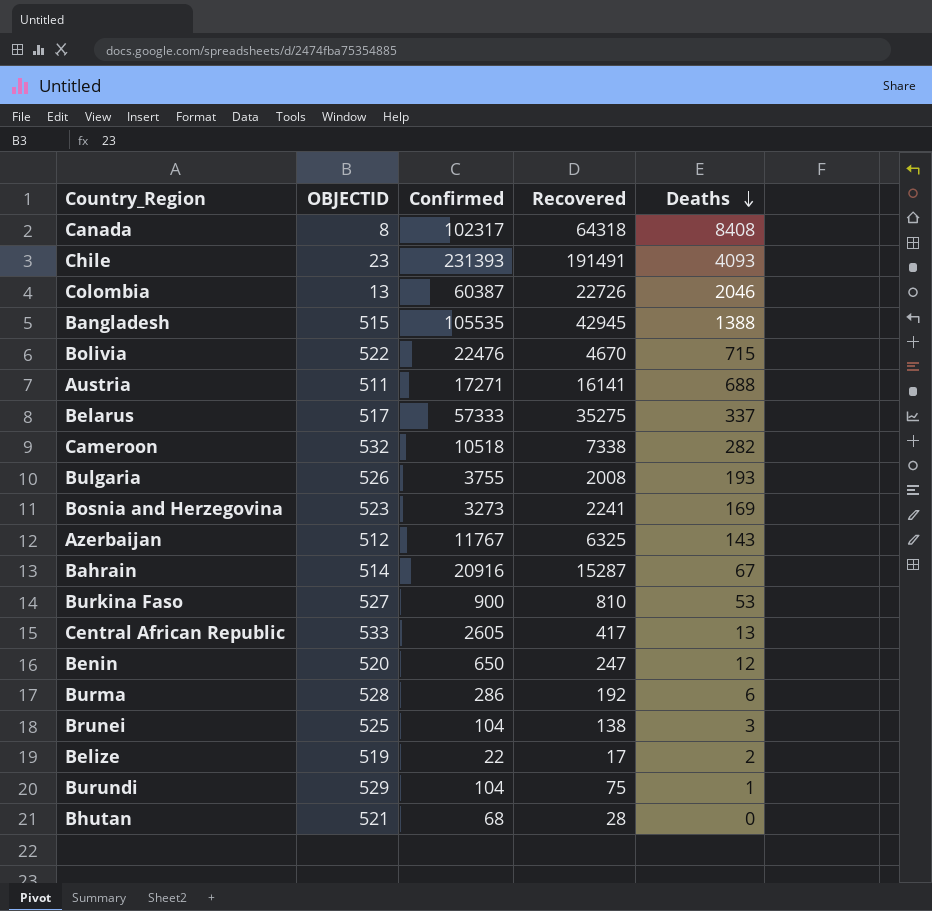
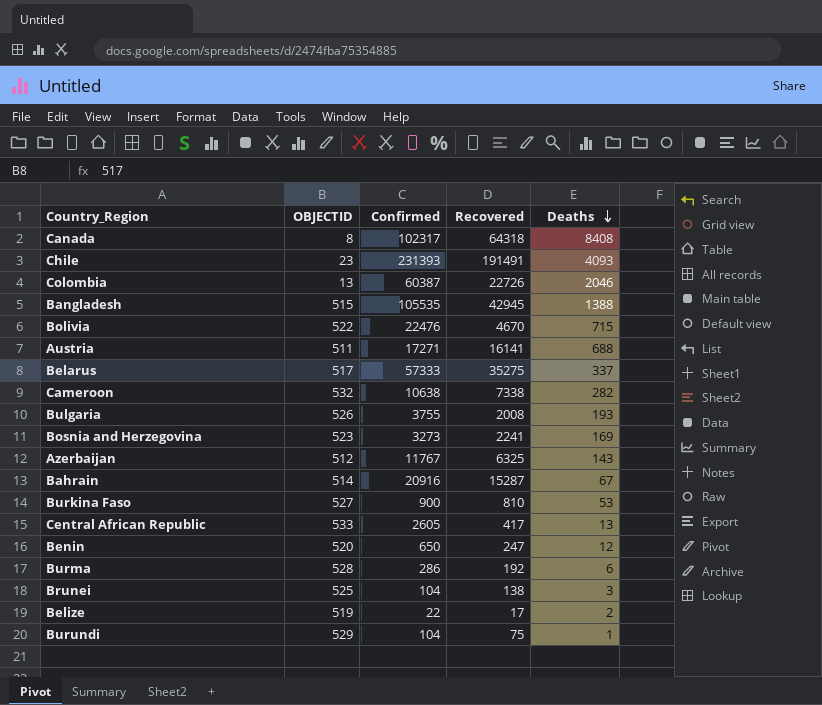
row Bhutan: 521 | 68 | 28 | 0 -> none
Cameroon | Confirmed: 10518 -> 10638

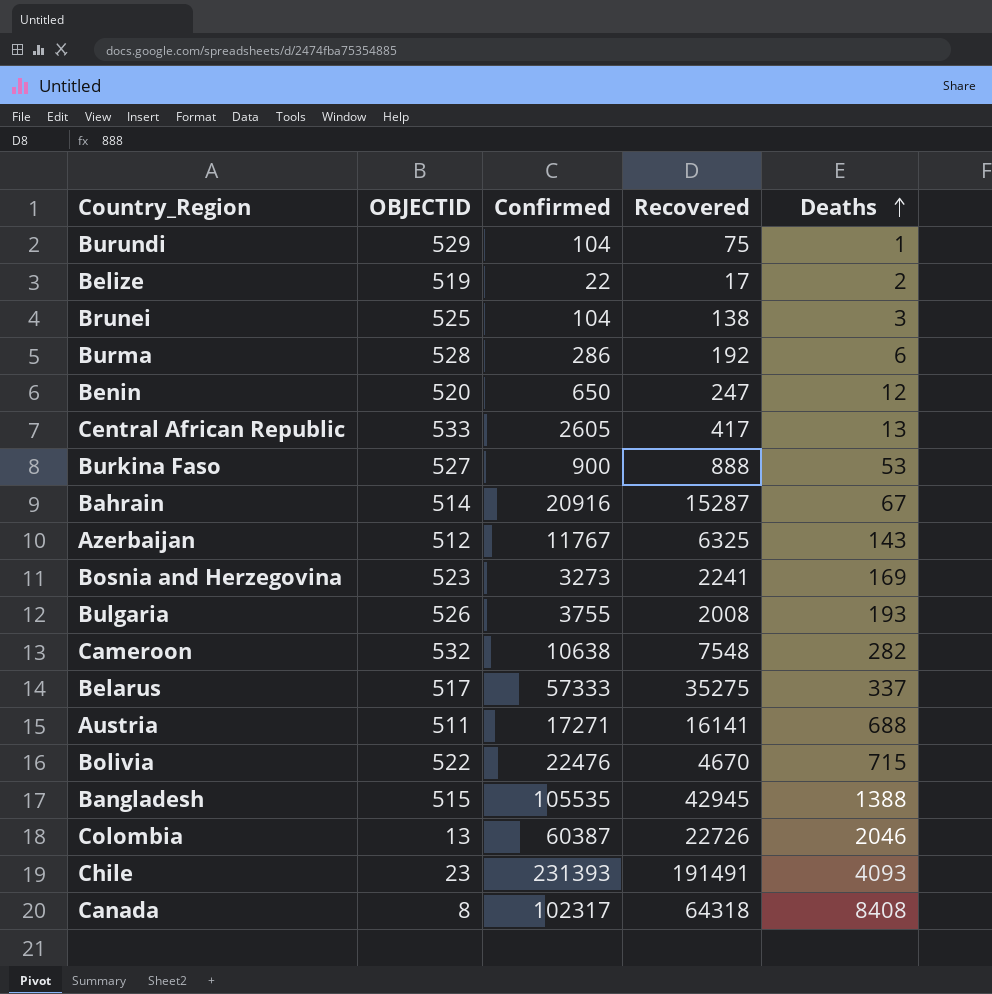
row order: Deaths descending -> Deaths ascending
Burkina Faso | Recovered: 810 -> 888
Cameroon | Recovered: 7338 -> 7548

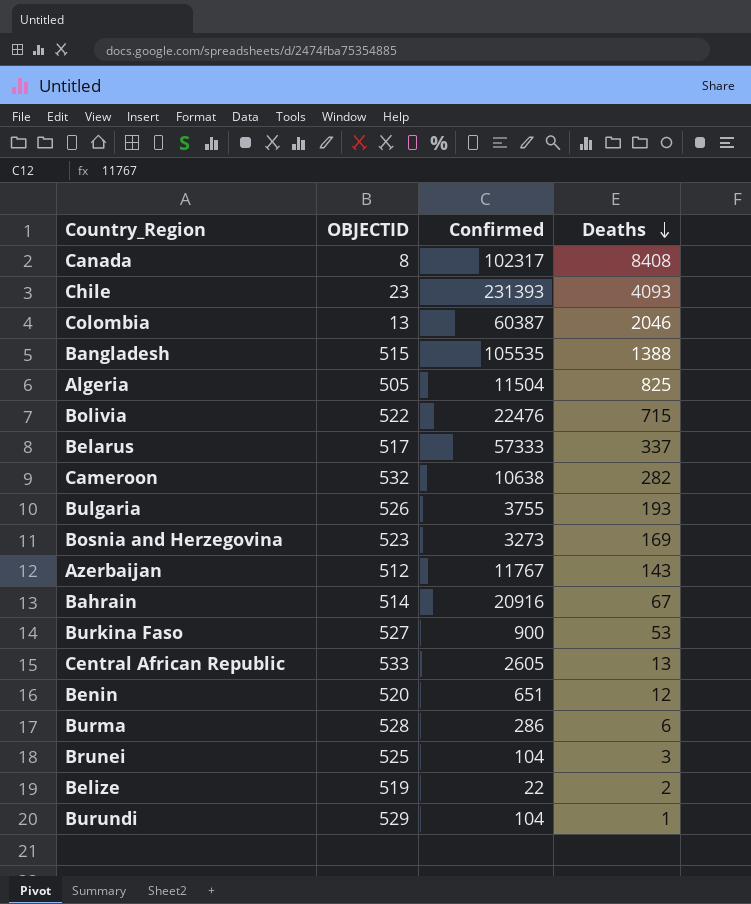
row order: Deaths ascending -> Deaths descending
column Recovered | position: 4 -> none
row Austria: 511 | 17271 | 16141 | 688 -> none
row Algeria: none -> 505 | 11504 | 825
Benin | Confirmed: 650 -> 651

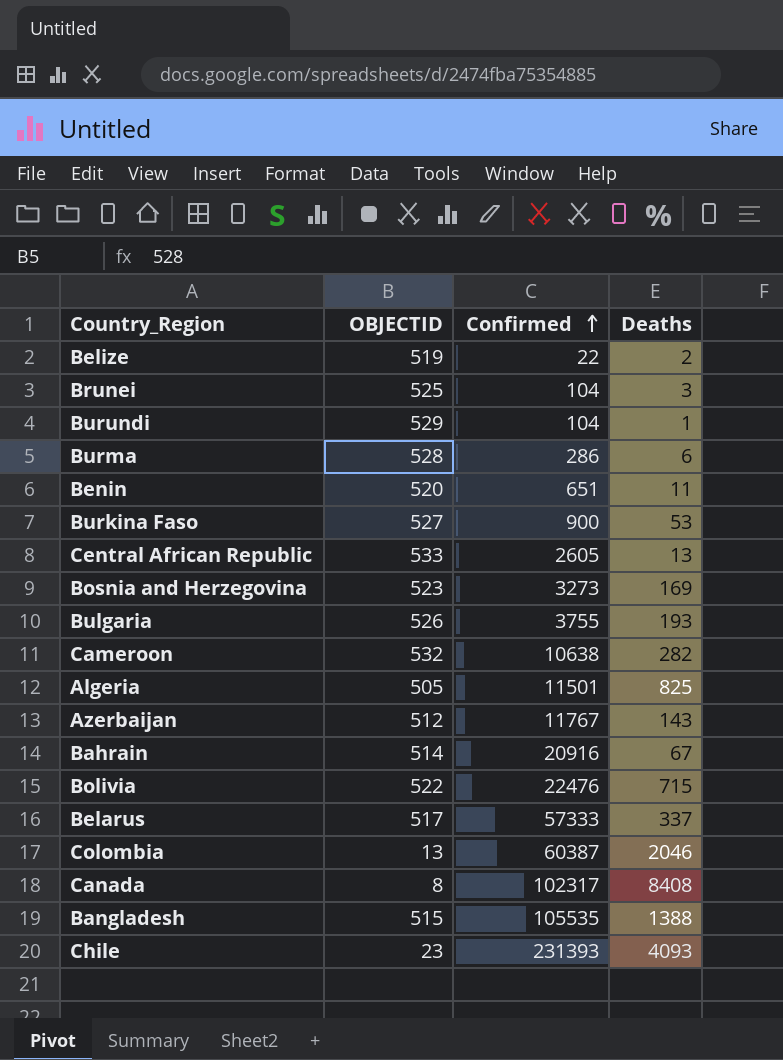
row order: Deaths descending -> Confirmed ascending
Benin | Deaths: 12 -> 11
Algeria | Confirmed: 11504 -> 11501

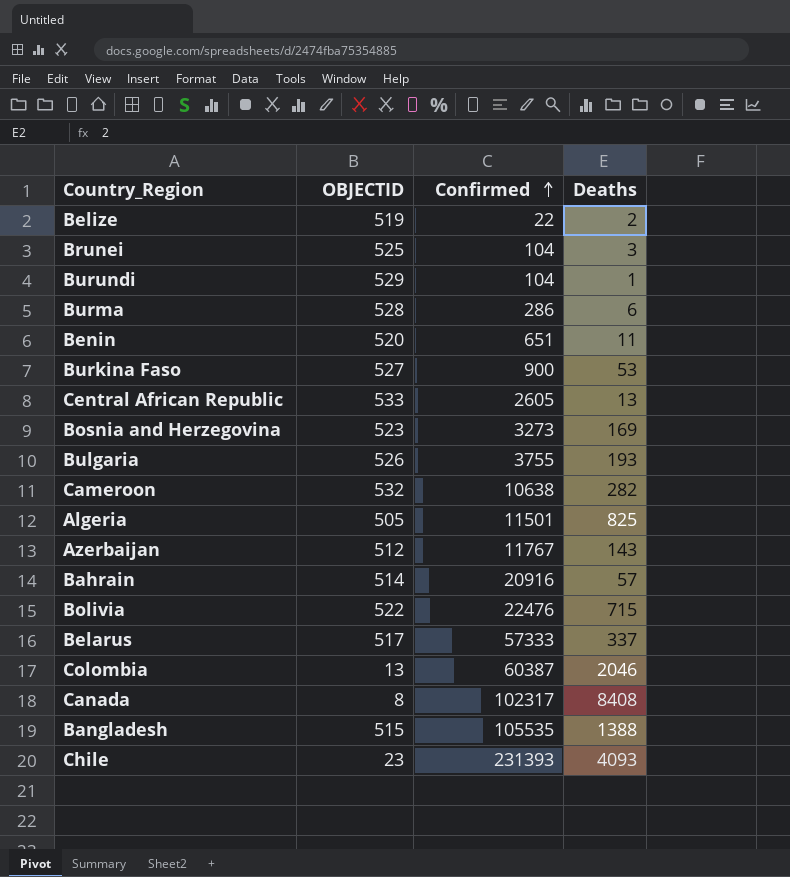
Bahrain | Deaths: 67 -> 57

